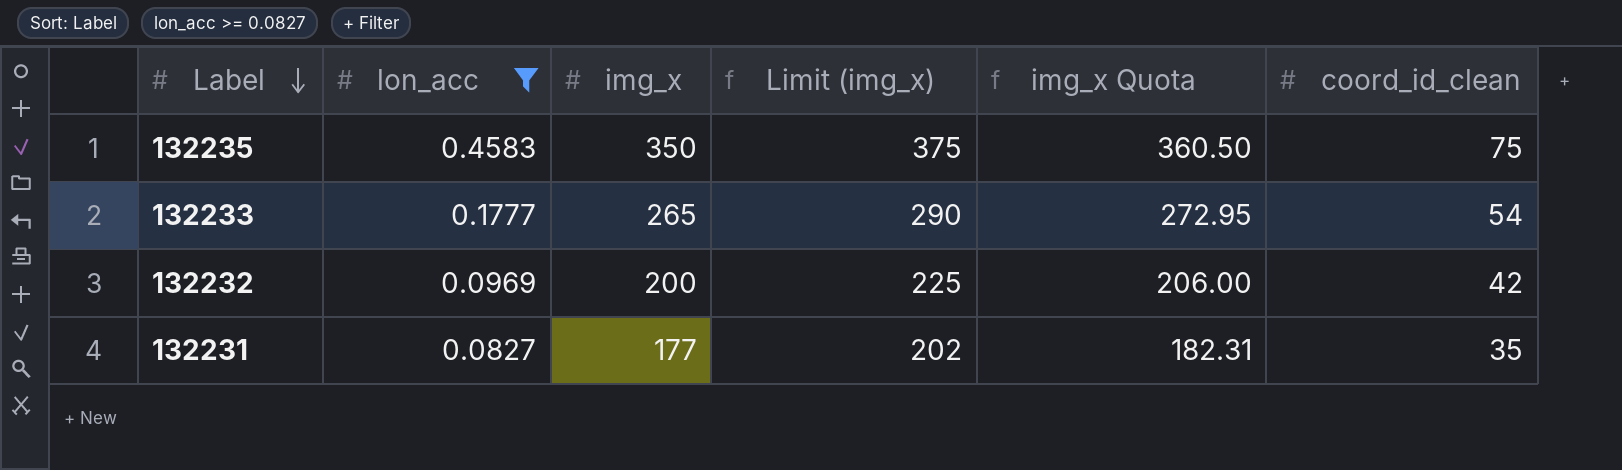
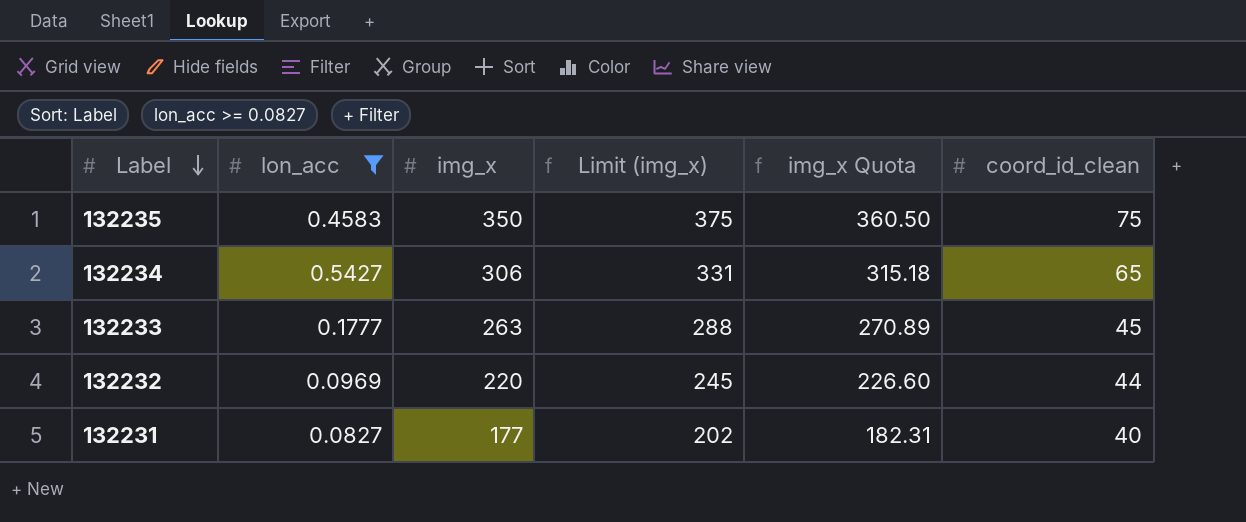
row 132234: none -> 0.5427 | 306 | 331 | 315.18 | 65
132233 | img_x: 265 -> 263
132233 | Limit (img_x): 290 -> 288
132233 | img_x Quota: 272.95 -> 270.89
132233 | coord_id_clean: 54 -> 45
132232 | img_x: 200 -> 220
132232 | Limit (img_x): 225 -> 245
132232 | img_x Quota: 206.00 -> 226.60
132232 | coord_id_clean: 42 -> 44
132231 | coord_id_clean: 35 -> 40

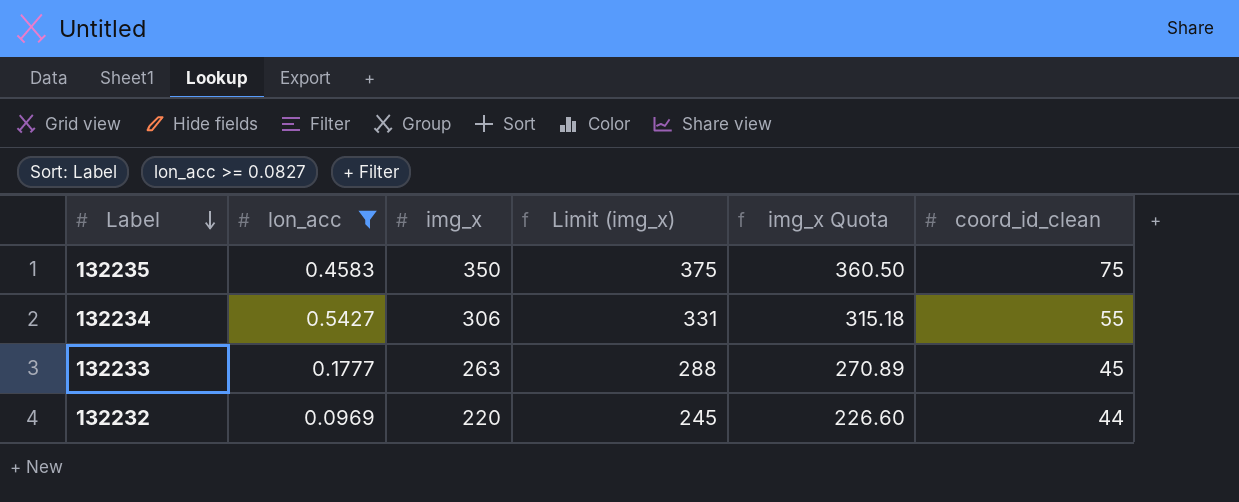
row 132231: 0.0827 | 177 | 202 | 182.31 | 40 -> none
132234 | coord_id_clean: 65 -> 55

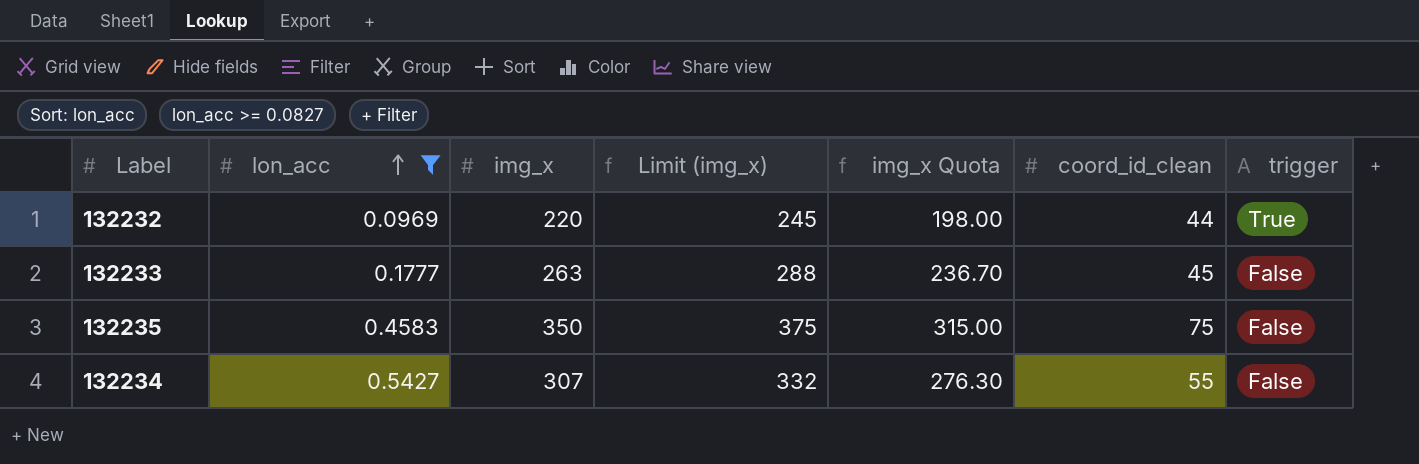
row order: Label descending -> lon_acc ascending
column img_x Quota | formula: [img_x] * 1.03 -> [img_x] * 0.9
column trigger | position: none -> 7
132234 | img_x: 306 -> 307
132234 | Limit (img_x): 331 -> 332

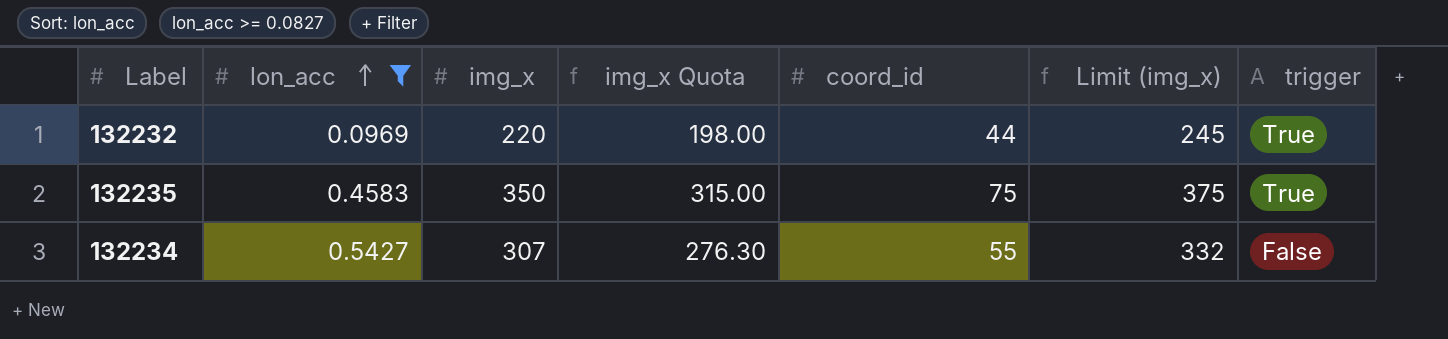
column name: coord_id_clean -> coord_id
column Limit (img_x) | position: 4 -> 6
row 132233: 0.1777 | 263 | 288 | 236.70 | 45 | False -> none
132235 | trigger: False -> True

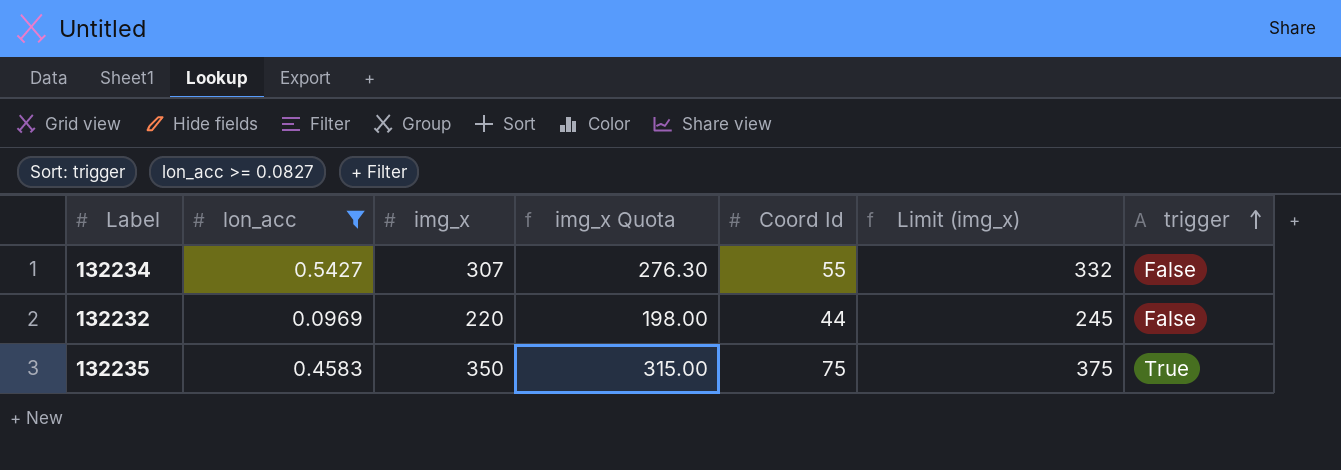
row order: lon_acc ascending -> trigger ascending
column name: coord_id -> Coord Id
132232 | trigger: True -> False

